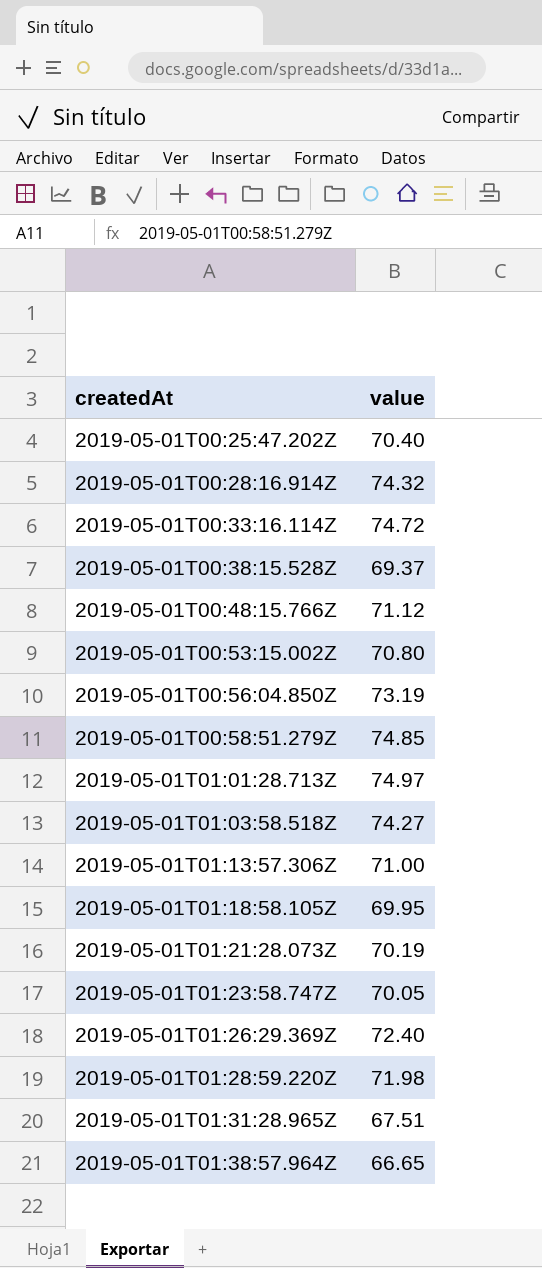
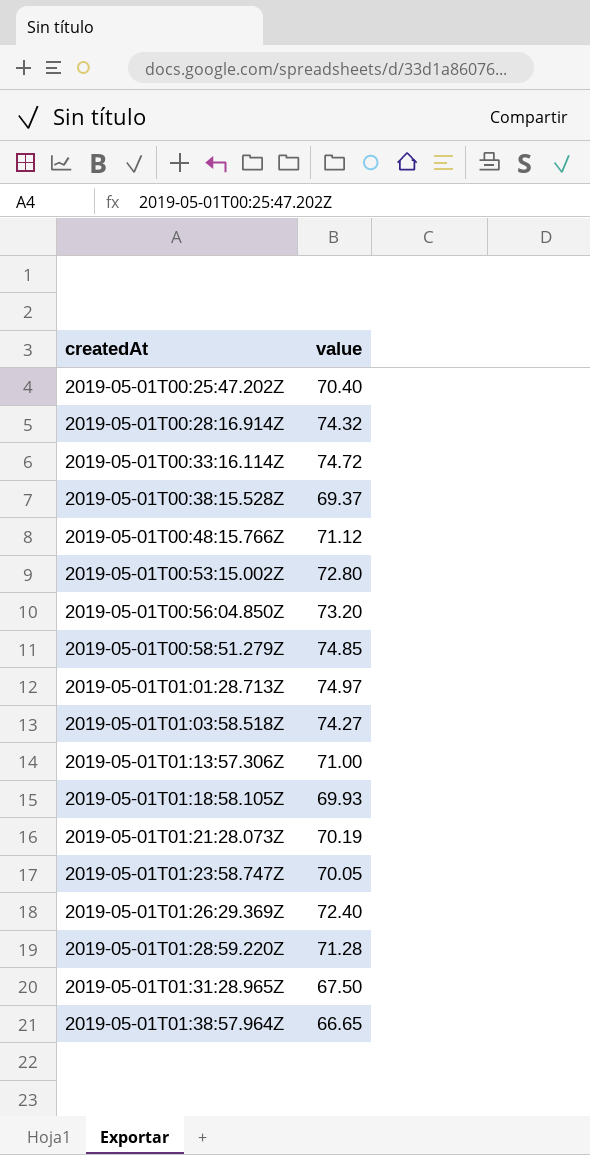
2019-05-01T00:53:15.002Z | value: 70.80 -> 72.80
2019-05-01T00:56:04.850Z | value: 73.19 -> 73.20
2019-05-01T01:18:58.105Z | value: 69.95 -> 69.93
2019-05-01T01:28:59.220Z | value: 71.98 -> 71.28
2019-05-01T01:31:28.965Z | value: 67.51 -> 67.50

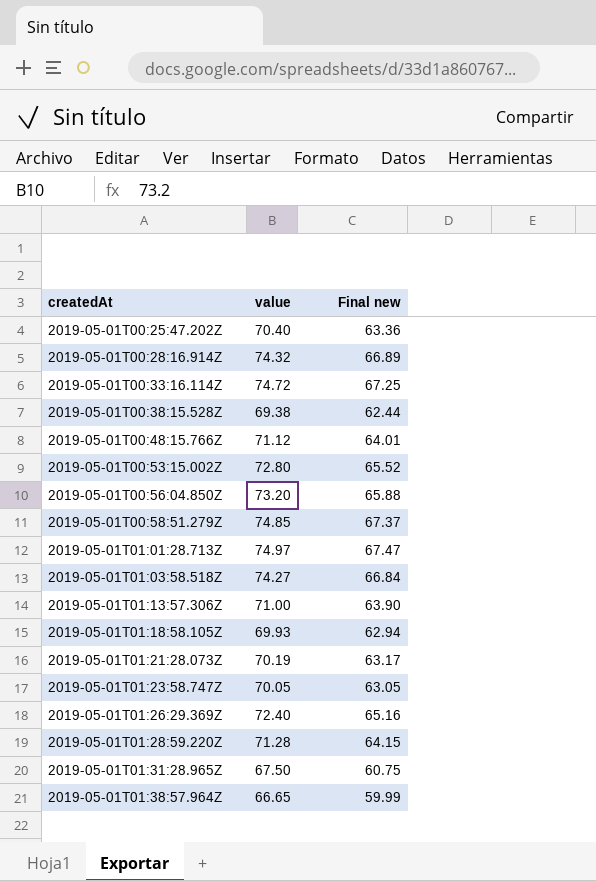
column Final new | formula: none -> [value] * 0.9
2019-05-01T00:38:15.528Z | value: 69.37 -> 69.38

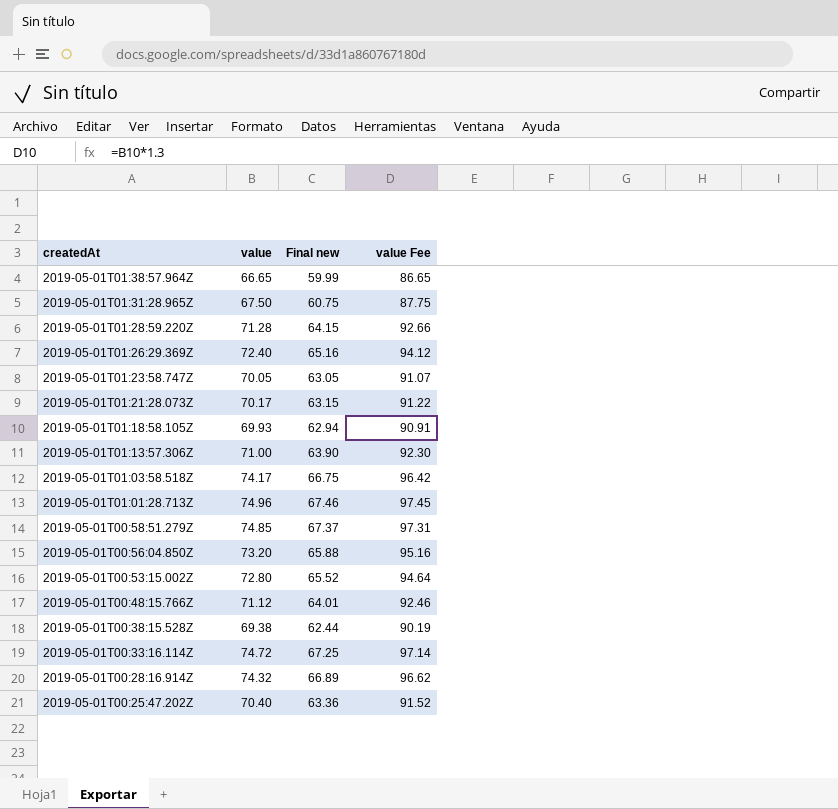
row order: createdAt ascending -> createdAt descending
column value Fee | formula: none -> [value] * 1.3
2019-05-01T01:21:28.073Z | value: 70.19 -> 70.17
2019-05-01T01:21:28.073Z | Final new: 63.17 -> 63.15
2019-05-01T01:03:58.518Z | value: 74.27 -> 74.17
2019-05-01T01:03:58.518Z | Final new: 66.84 -> 66.75
2019-05-01T01:01:28.713Z | value: 74.97 -> 74.96
2019-05-01T01:01:28.713Z | Final new: 67.47 -> 67.46

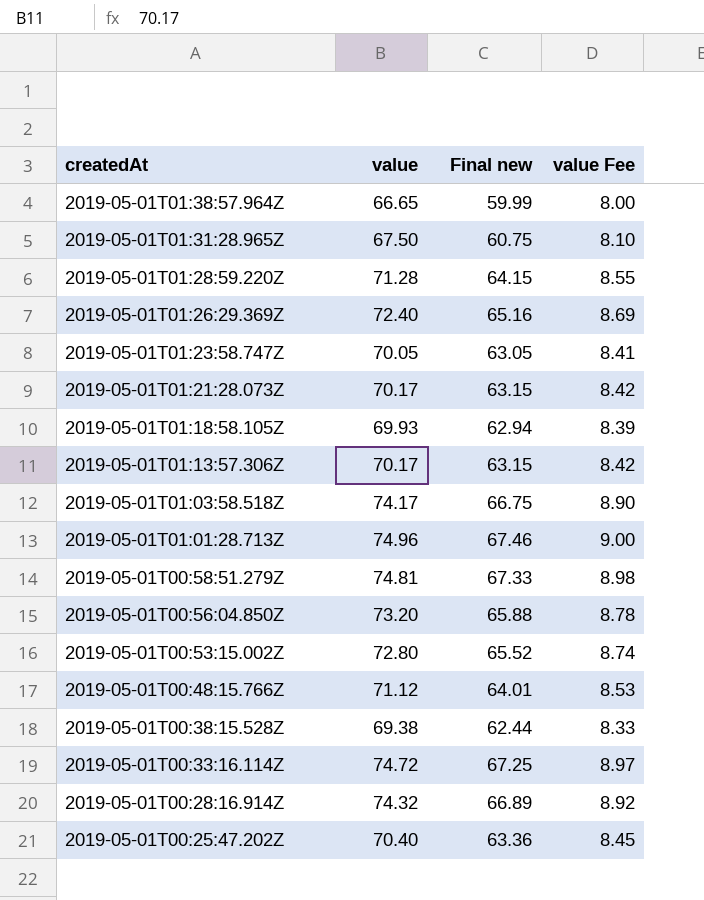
column value Fee | formula: [value] * 1.3 -> [value] * 0.12
2019-05-01T01:13:57.306Z | value: 71.00 -> 70.17
2019-05-01T01:13:57.306Z | Final new: 63.90 -> 63.15
2019-05-01T00:58:51.279Z | value: 74.85 -> 74.81
2019-05-01T00:58:51.279Z | Final new: 67.37 -> 67.33

